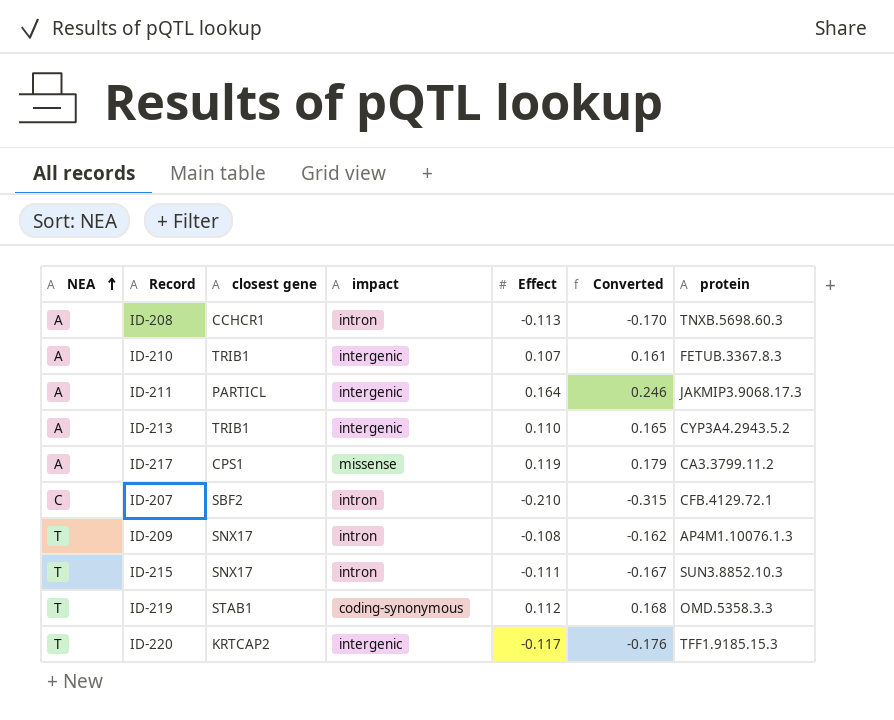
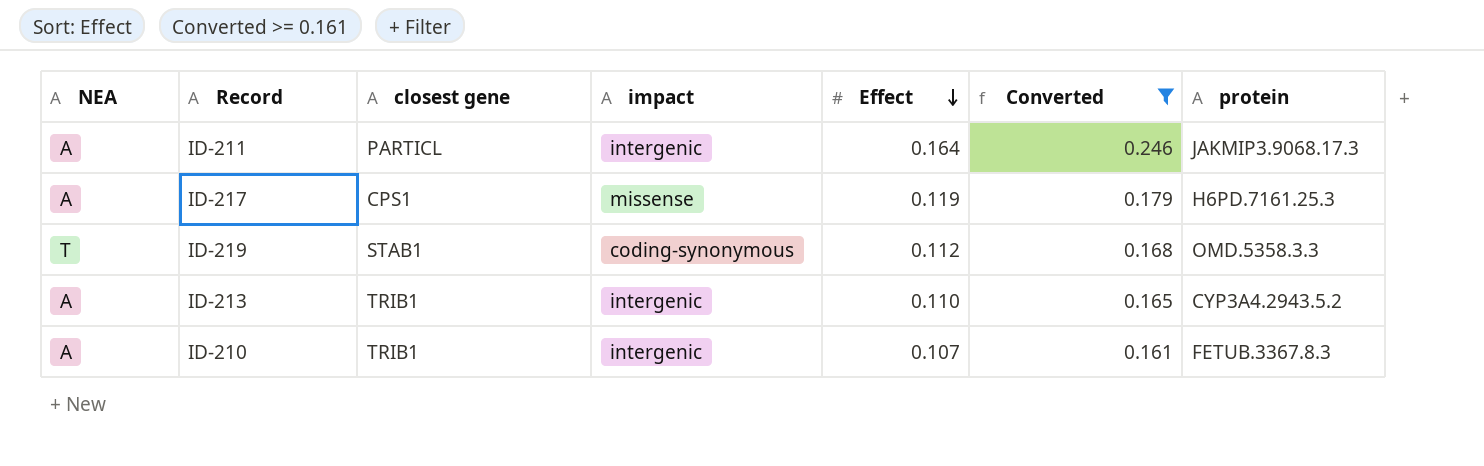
filter: none -> Converted >= 0.161
row order: NEA ascending -> Effect descending
ID-217 | protein: CA3.3799.11.2 -> H6PD.7161.25.3

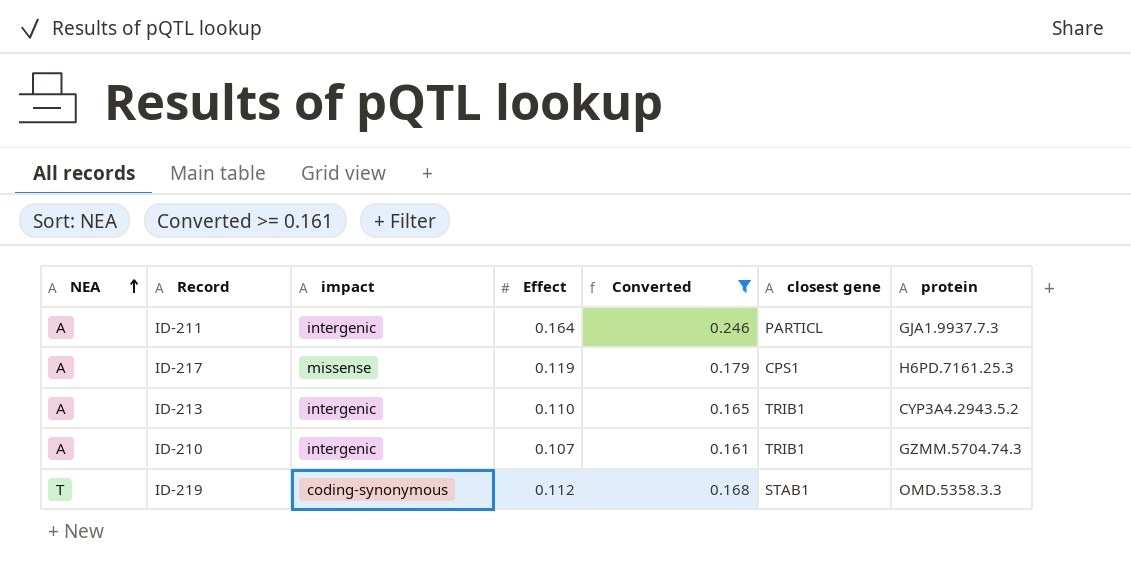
row order: Effect descending -> NEA ascending
column closest gene | position: 3 -> 6
ID-211 | protein: JAKMIP3.9068.17.3 -> GJA1.9937.7.3
ID-210 | protein: FETUB.3367.8.3 -> GZMM.5704.74.3

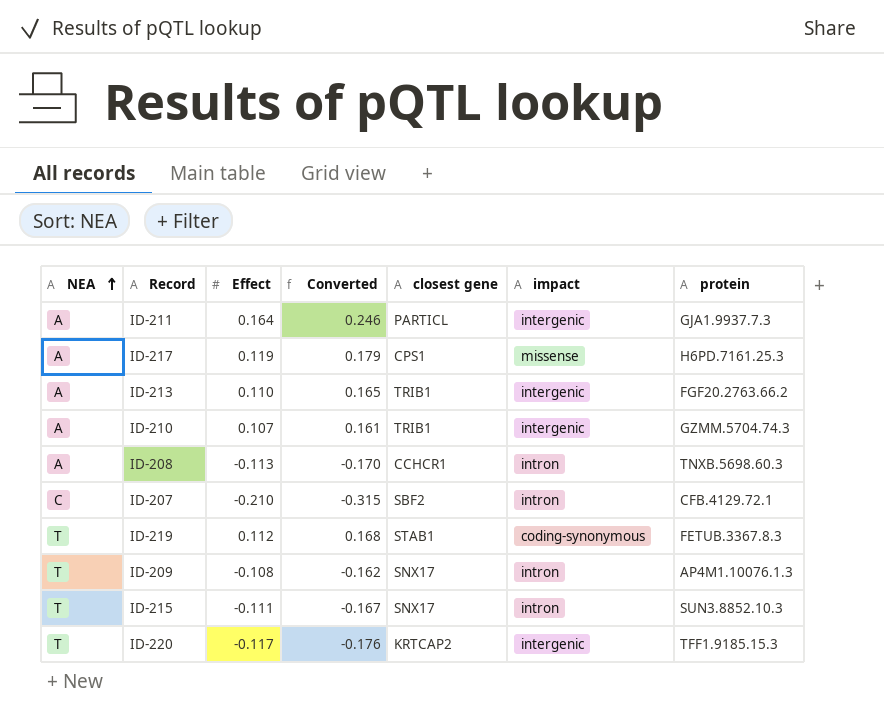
filter: Converted >= 0.161 -> none
column impact | position: 3 -> 6
ID-213 | protein: CYP3A4.2943.5.2 -> FGF20.2763.66.2
ID-219 | protein: OMD.5358.3.3 -> FETUB.3367.8.3

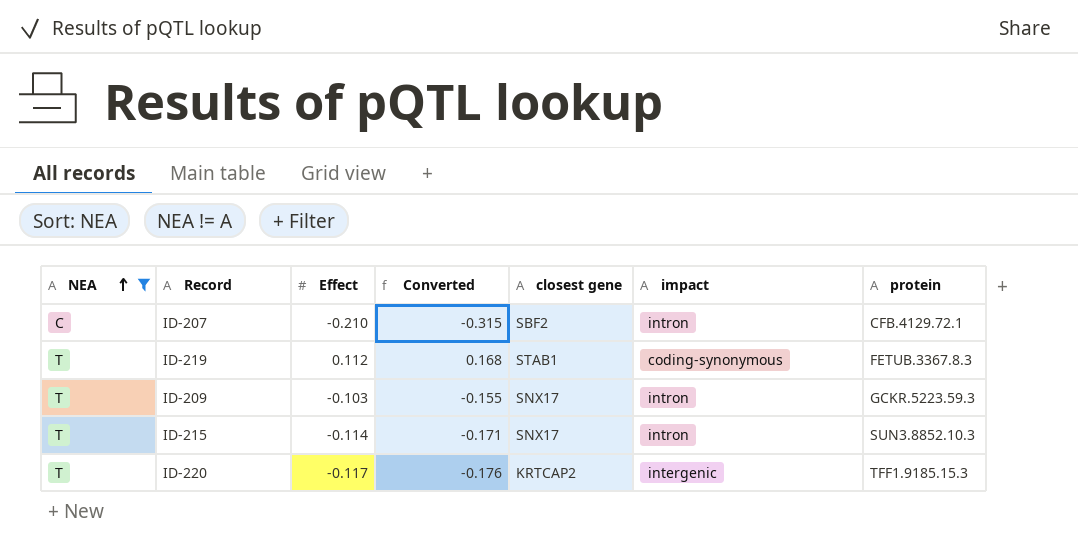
filter: none -> NEA != A
ID-209 | Effect: -0.108 -> -0.103
ID-209 | Converted: -0.162 -> -0.155
ID-209 | protein: AP4M1.10076.1.3 -> GCKR.5223.59.3
ID-215 | Effect: -0.111 -> -0.114
ID-215 | Converted: -0.167 -> -0.171

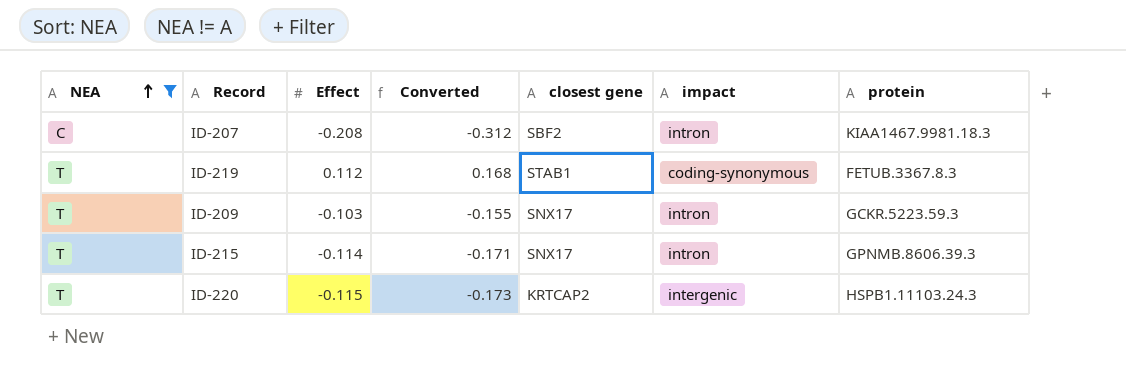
ID-207 | Effect: -0.210 -> -0.208
ID-207 | Converted: -0.315 -> -0.312
ID-207 | protein: CFB.4129.72.1 -> KIAA1467.9981.18.3
ID-215 | protein: SUN3.8852.10.3 -> GPNMB.8606.39.3
ID-220 | Effect: -0.117 -> -0.115
ID-220 | Converted: -0.176 -> -0.173
ID-220 | protein: TFF1.9185.15.3 -> HSPB1.11103.24.3

